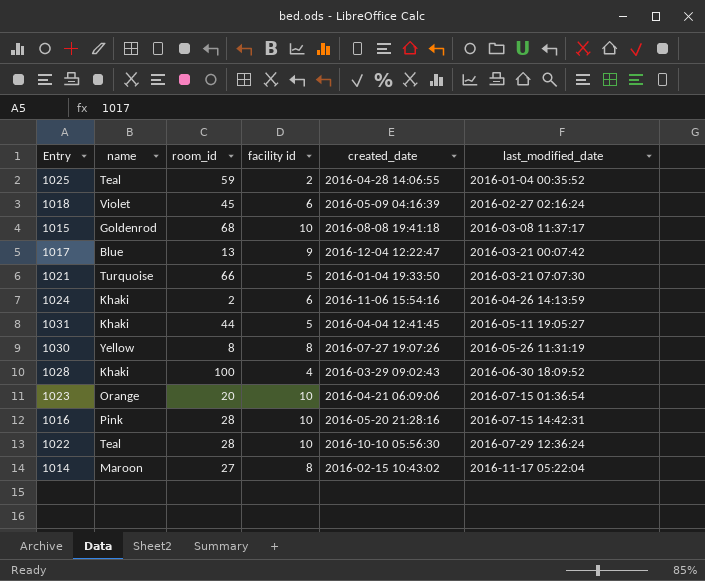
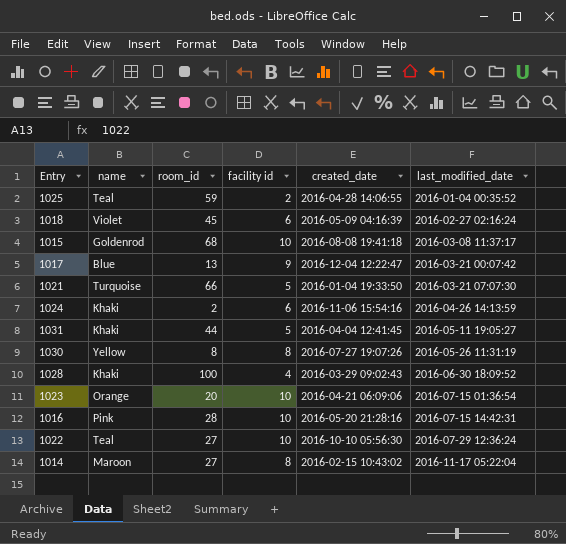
1022 | room_id: 28 -> 27

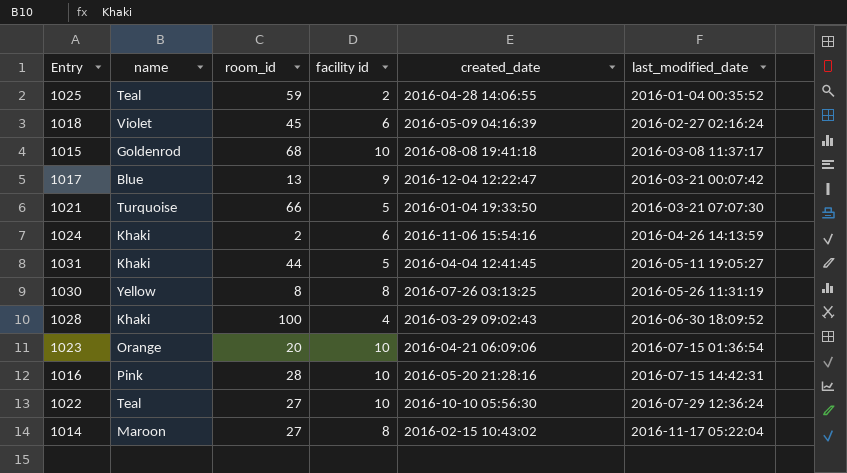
1030 | created_date: 2016-07-27 19:07:26 -> 2016-07-26 03:13:25

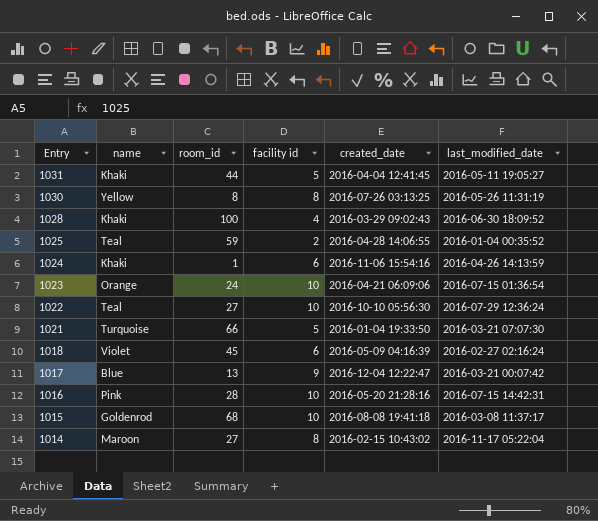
row order: last_modified_date ascending -> Entry descending
1024 | room_id: 2 -> 1
1023 | room_id: 20 -> 24

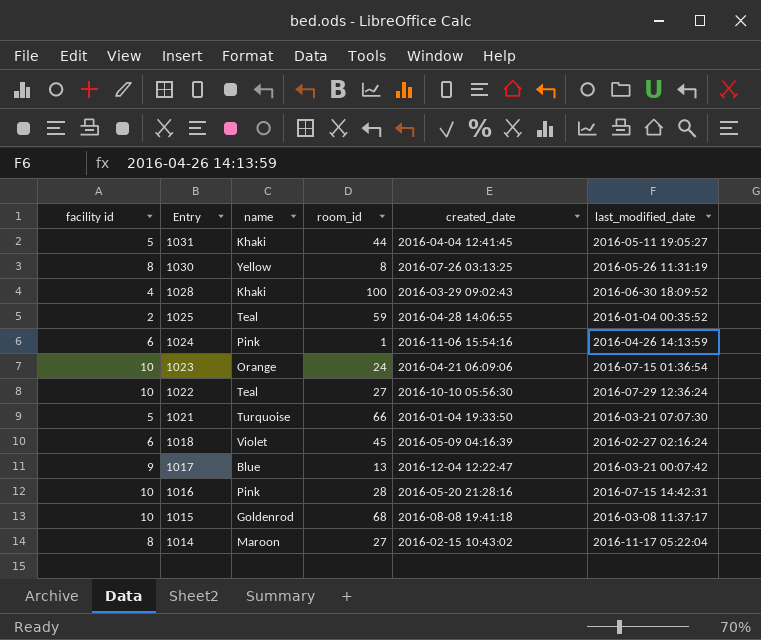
column facility id | position: 4 -> 1
1024 | name: Khaki -> Pink

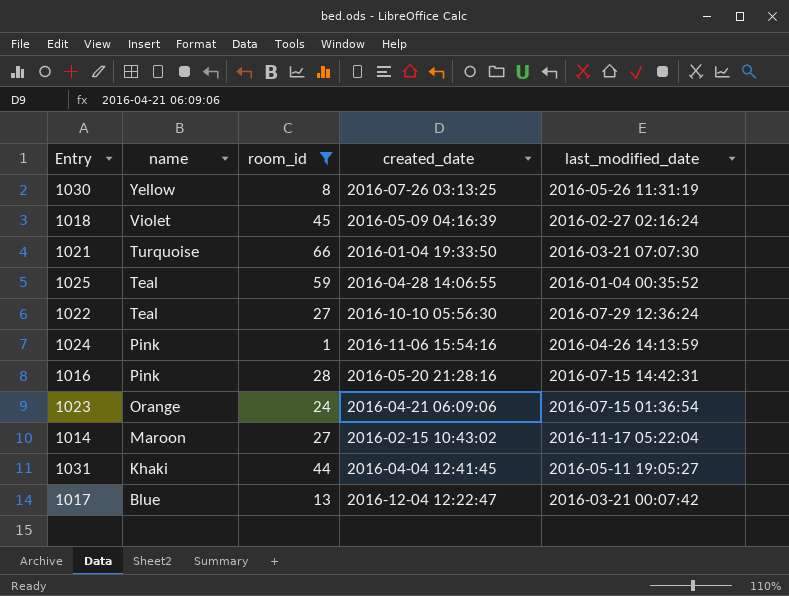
filter: none -> room_id <= 66
row order: Entry descending -> name descending
column facility id | position: 1 -> none

